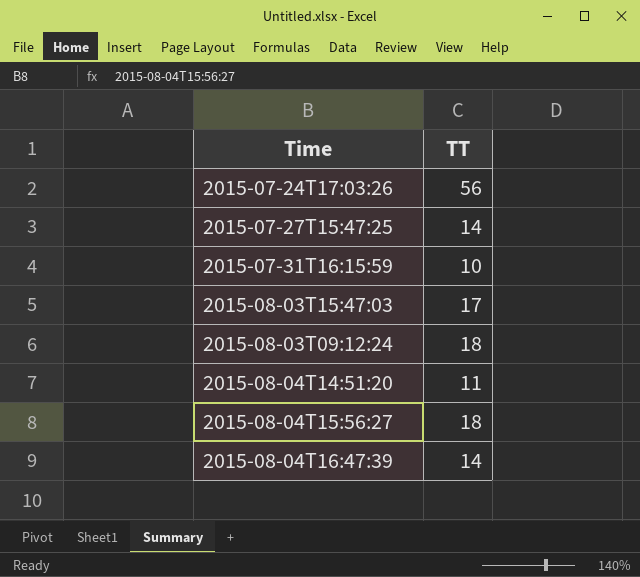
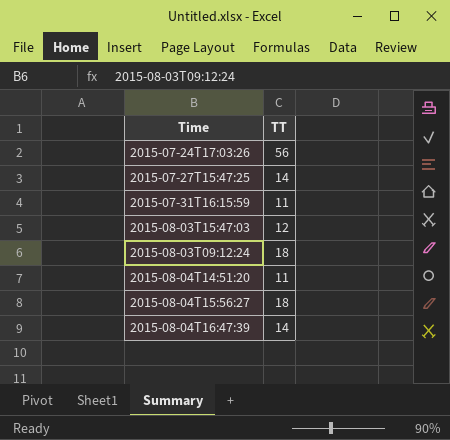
2015-07-31T16:15:59 | TT: 10 -> 11
2015-08-03T15:47:03 | TT: 17 -> 12

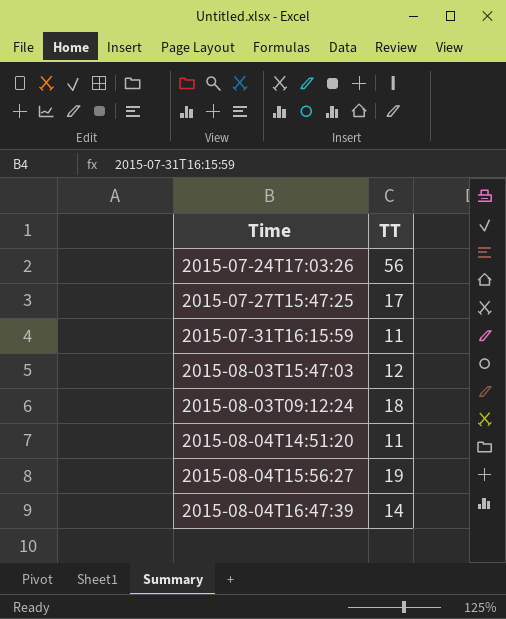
2015-07-27T15:47:25 | TT: 14 -> 17
2015-08-04T15:56:27 | TT: 18 -> 19

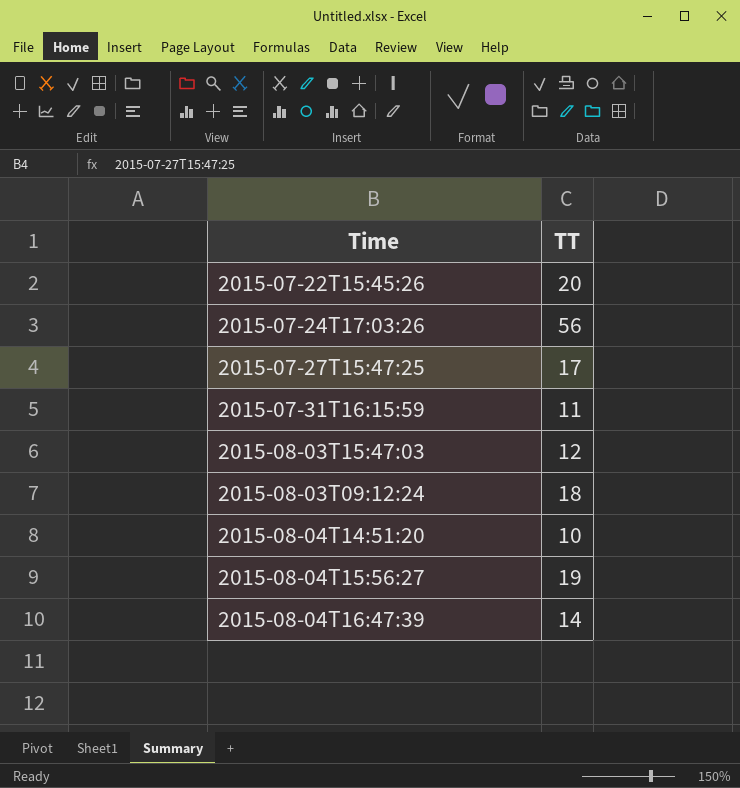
row 2015-07-22T15:45:26: none -> 20
2015-08-04T14:51:20 | TT: 11 -> 10

